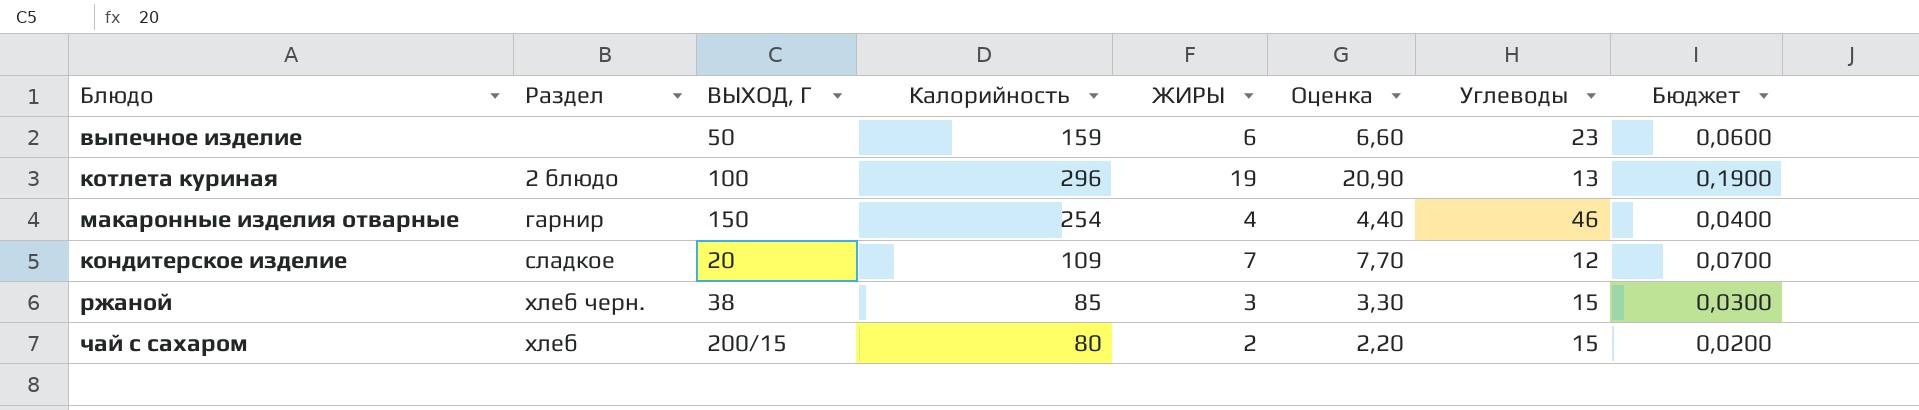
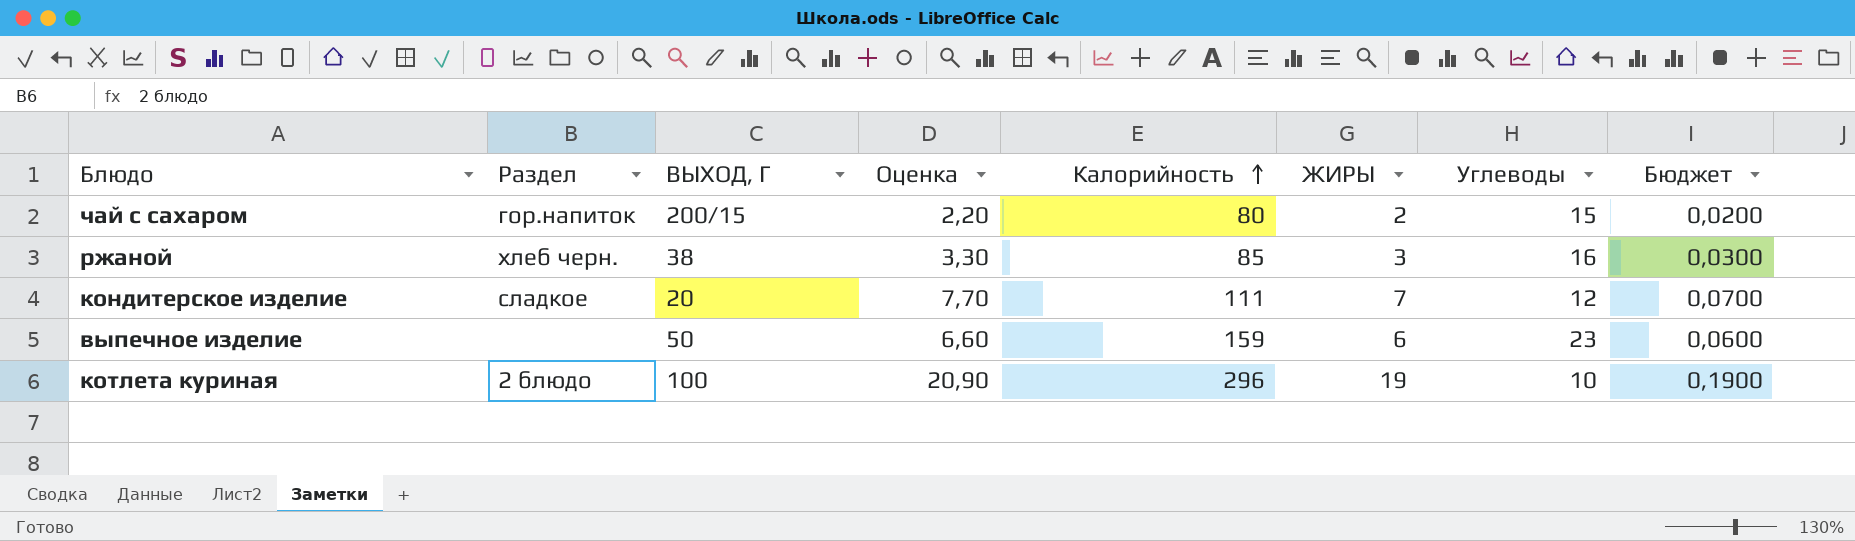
row order: none -> Калорийность ascending
column Оценка | position: 6 -> 4
row макаронные изделия отварные: гарнир | 150 | 254 | 4 | 4,40 | 46 | 0,0400 -> none
чай с сахаром | Раздел: хлеб -> гор.напиток
ржаной | Углеводы: 15 -> 16
кондитерское изделие | Калорийность: 109 -> 111
котлета куриная | Углеводы: 13 -> 10

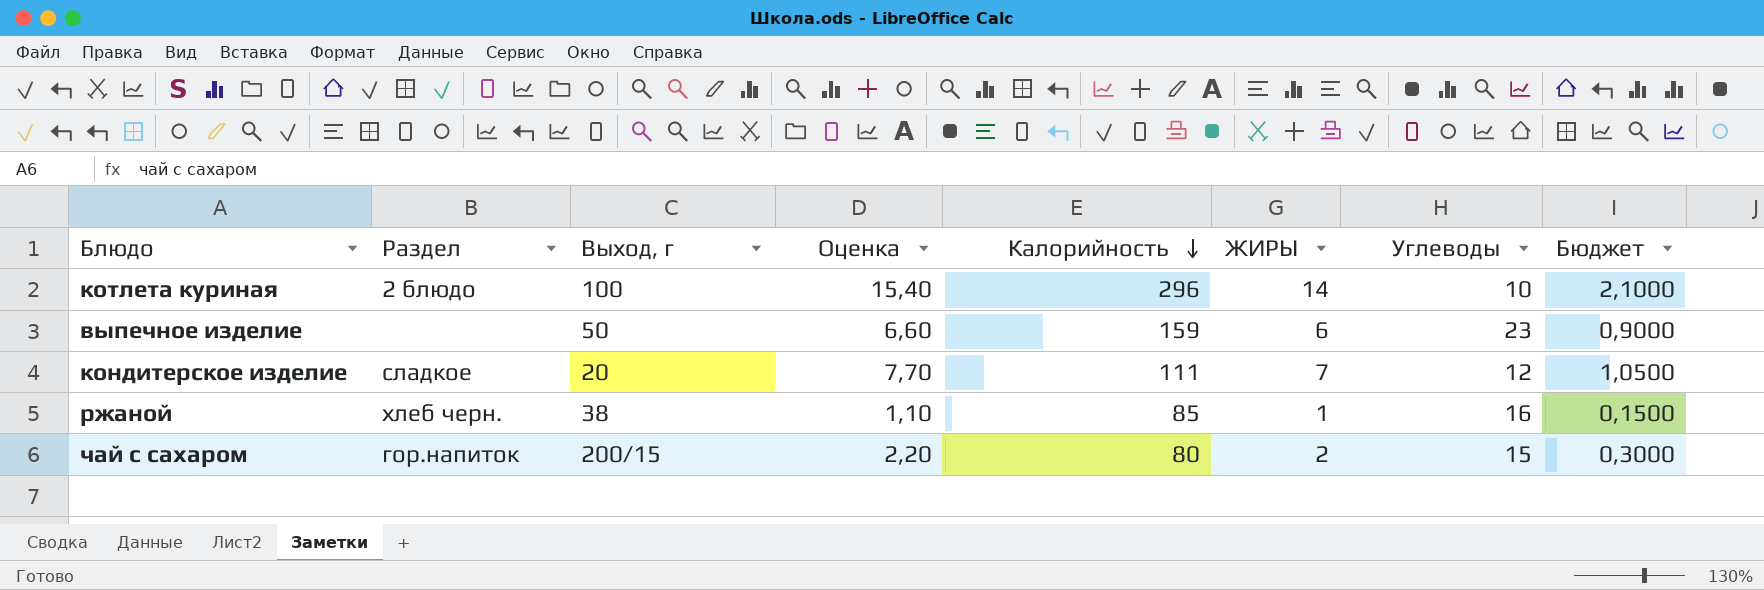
row order: Калорийность ascending -> Калорийность descending
column name: ВЫХОД, Г -> Выход, г
column Бюджет | formula: [ЖИРЫ] * 0,01 -> [ЖИРЫ] * 0,15
котлета куриная | Оценка: 20,90 -> 15,40
котлета куриная | ЖИРЫ: 19 -> 14
ржаной | Оценка: 3,30 -> 1,10
ржаной | ЖИРЫ: 3 -> 1

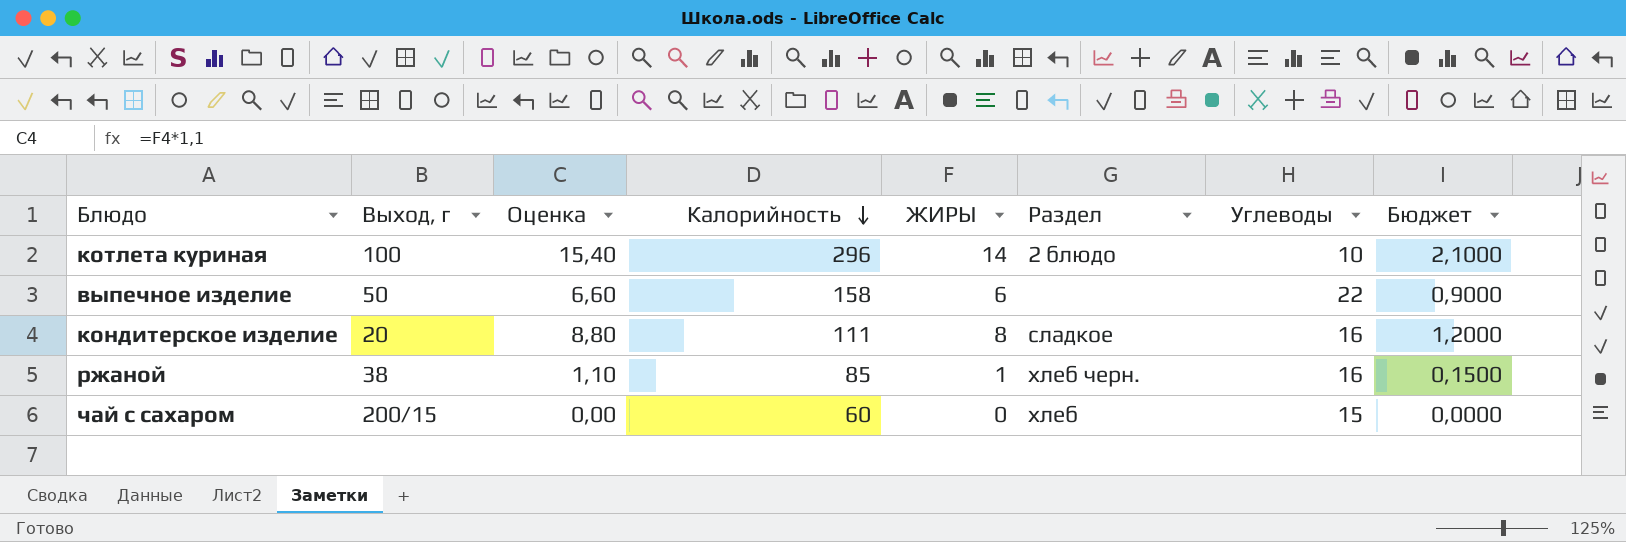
column Раздел | position: 2 -> 6
выпечное изделие | Калорийность: 159 -> 158
выпечное изделие | Углеводы: 23 -> 22
кондитерское изделие | Оценка: 7,70 -> 8,80
кондитерское изделие | ЖИРЫ: 7 -> 8
кондитерское изделие | Углеводы: 12 -> 16
кондитерское изделие | Бюджет: 1,0500 -> 1,2000
чай с сахаром | Оценка: 2,20 -> 0,00
чай с сахаром | Калорийность: 80 -> 60
чай с сахаром | ЖИРЫ: 2 -> 0
чай с сахаром | Раздел: гор.напиток -> хлеб
чай с сахаром | Бюджет: 0,3000 -> 0,0000

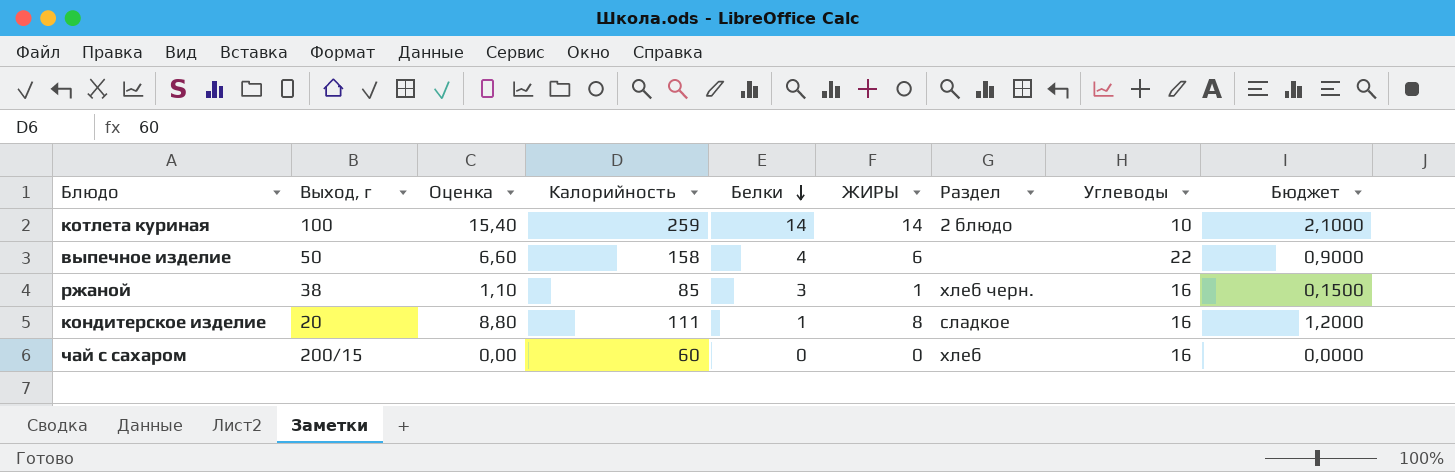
row order: Калорийность descending -> Белки descending
column Белки | position: none -> 5
котлета куриная | Калорийность: 296 -> 259
чай с сахаром | Углеводы: 15 -> 16

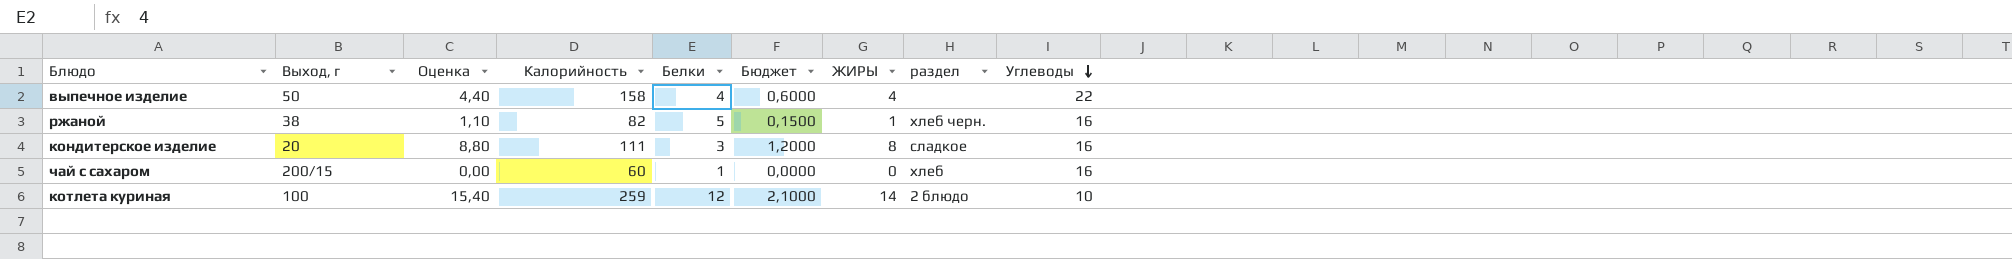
row order: Белки descending -> Углеводы descending
column Бюджет | position: 9 -> 6
column name: Раздел -> раздел
выпечное изделие | Оценка: 6,60 -> 4,40
выпечное изделие | Бюджет: 0,9000 -> 0,6000
выпечное изделие | ЖИРЫ: 6 -> 4
ржаной | Калорийность: 85 -> 82
ржаной | Белки: 3 -> 5
кондитерское изделие | Белки: 1 -> 3
чай с сахаром | Белки: 0 -> 1
котлета куриная | Белки: 14 -> 12

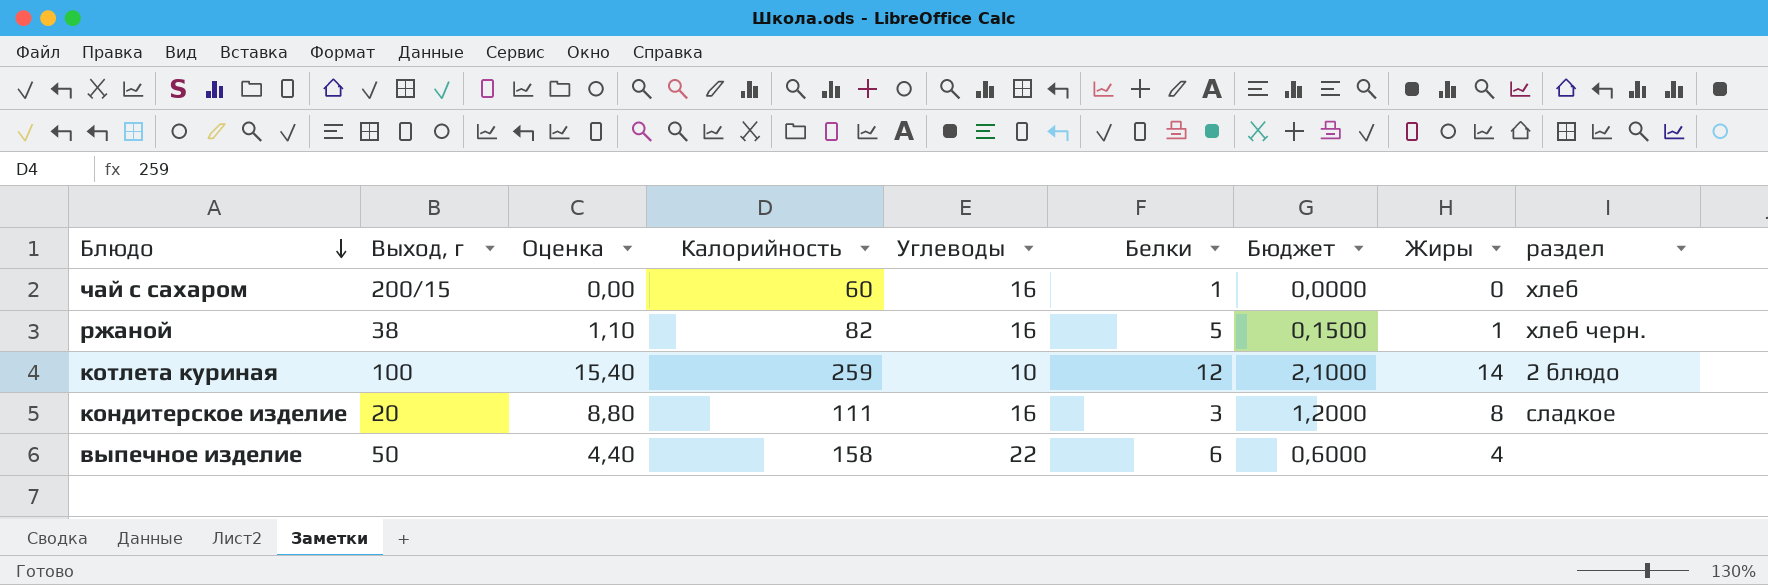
row order: Углеводы descending -> Блюдо descending
column Углеводы | position: 9 -> 5
column name: ЖИРЫ -> Жиры
выпечное изделие | Белки: 4 -> 6

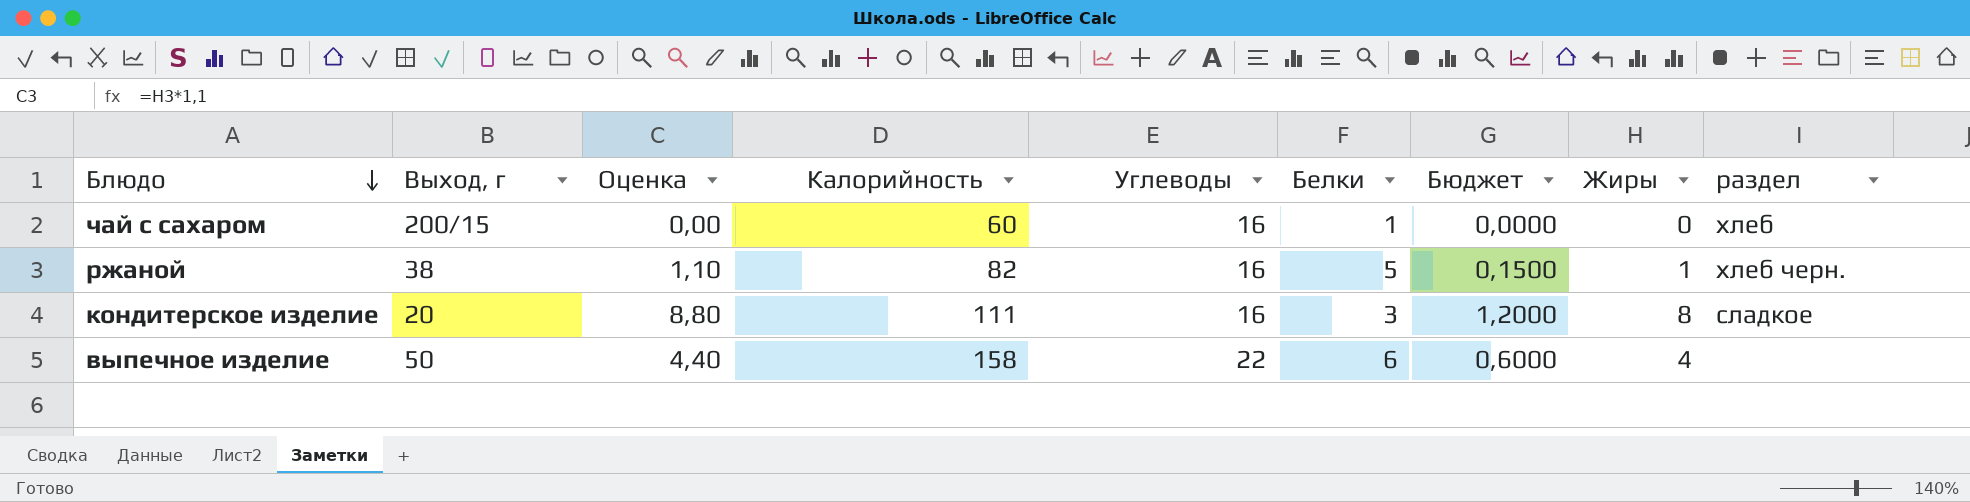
row котлета куриная: 100 | 15,40 | 259 | 10 | 12 | 2,1000 | 14 | 2 блюдо -> none

